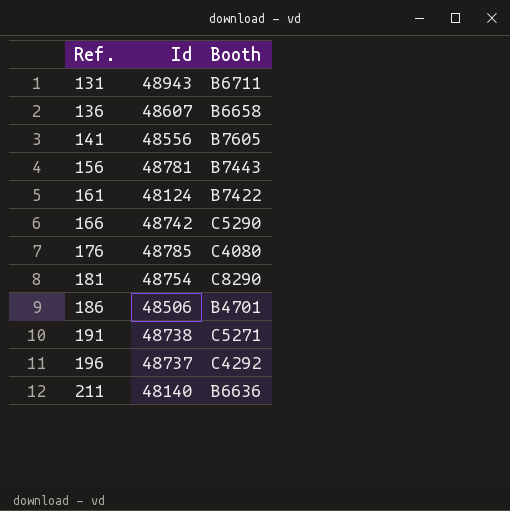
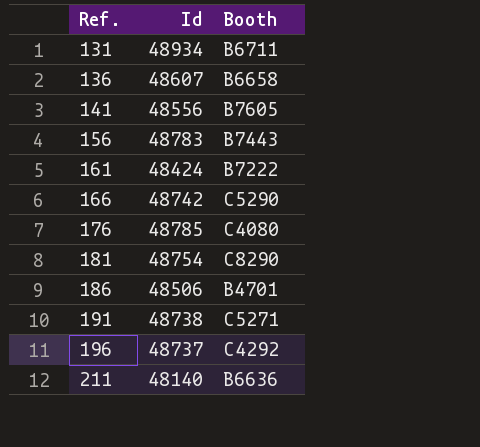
131 | Id: 48943 -> 48934
156 | Id: 48781 -> 48783
161 | Id: 48124 -> 48424
161 | Booth: B7422 -> B7222

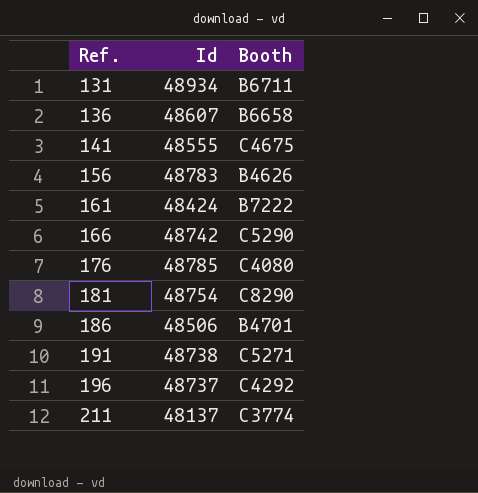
141 | Id: 48556 -> 48555
141 | Booth: B7605 -> C4675
156 | Booth: B7443 -> B4626
211 | Id: 48140 -> 48137
211 | Booth: B6636 -> C3774

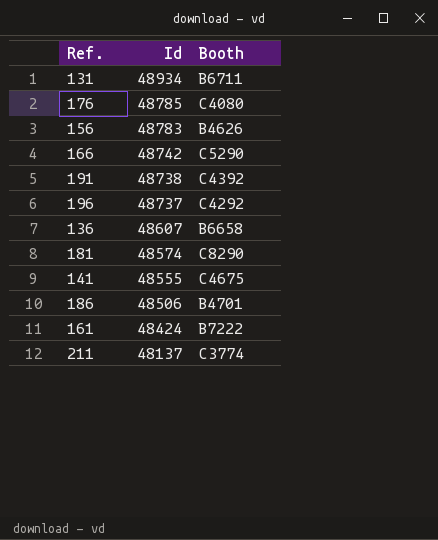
row order: Ref. ascending -> Id descending
191 | Booth: C5271 -> C4392
181 | Id: 48754 -> 48574

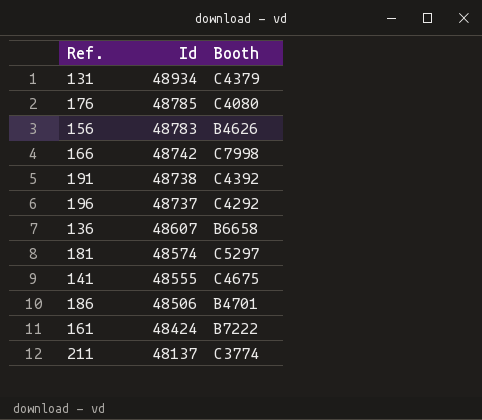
131 | Booth: B6711 -> C4379
166 | Booth: C5290 -> C7998
181 | Booth: C8290 -> C5297

